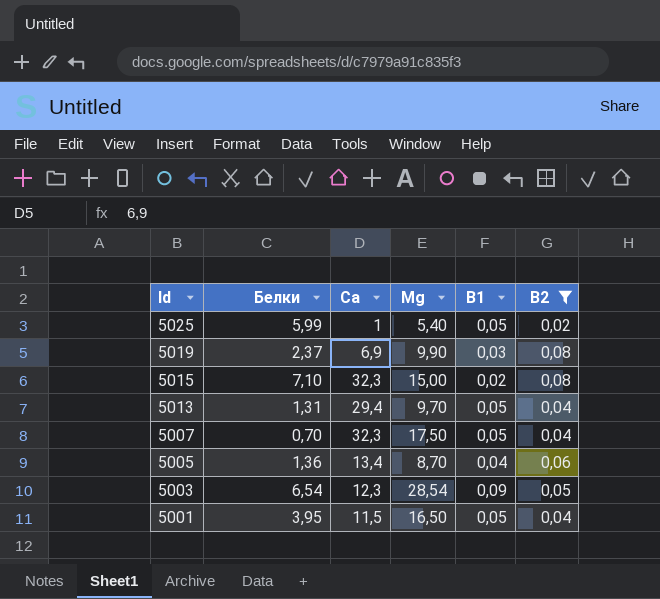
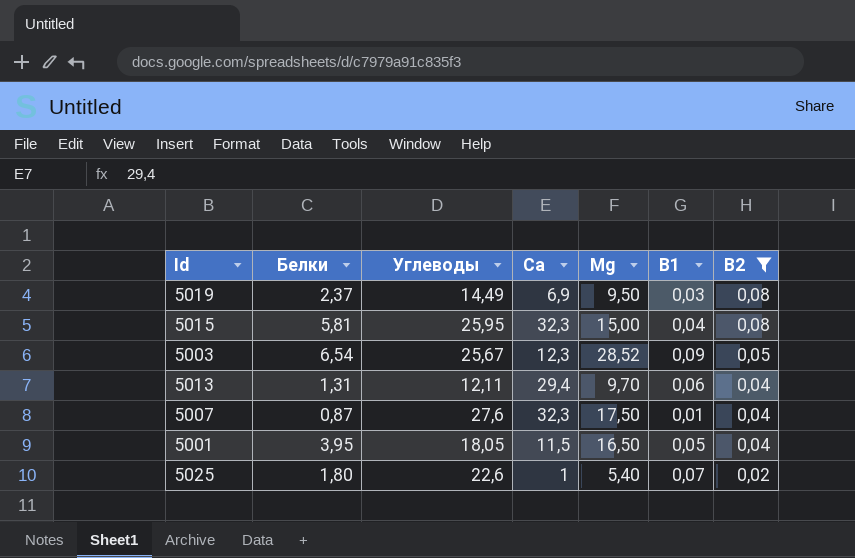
row order: Id descending -> B2 descending
column Углеводы | position: none -> 3
row 5005: 1,36 | 13,4 | 8,70 | 0,04 | 0,06 -> none
5019 | Mg: 9,90 -> 9,50
5015 | Белки: 7,10 -> 5,81
5015 | B1: 0,02 -> 0,04
5003 | Mg: 28,54 -> 28,52
5013 | B1: 0,05 -> 0,06
5007 | Белки: 0,70 -> 0,87
5007 | B1: 0,05 -> 0,01
5025 | Белки: 5,99 -> 1,80
5025 | B1: 0,05 -> 0,07

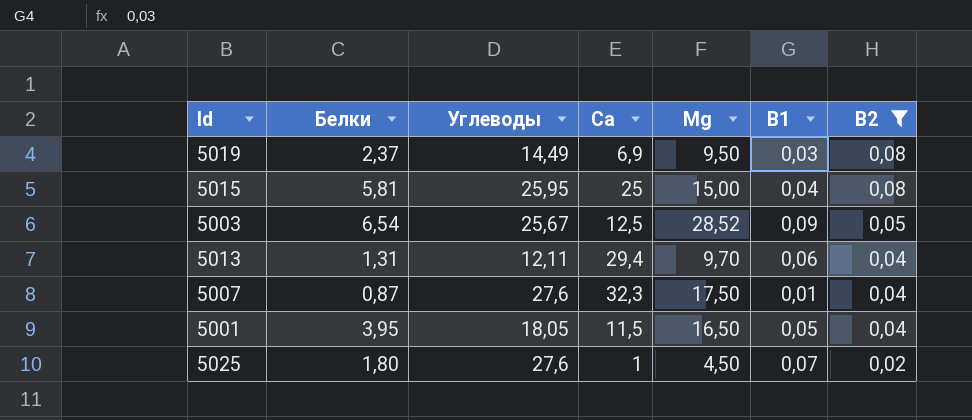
5015 | Ca: 32,3 -> 25
5003 | Ca: 12,3 -> 12,5
5025 | Углеводы: 22,6 -> 27,6
5025 | Mg: 5,40 -> 4,50

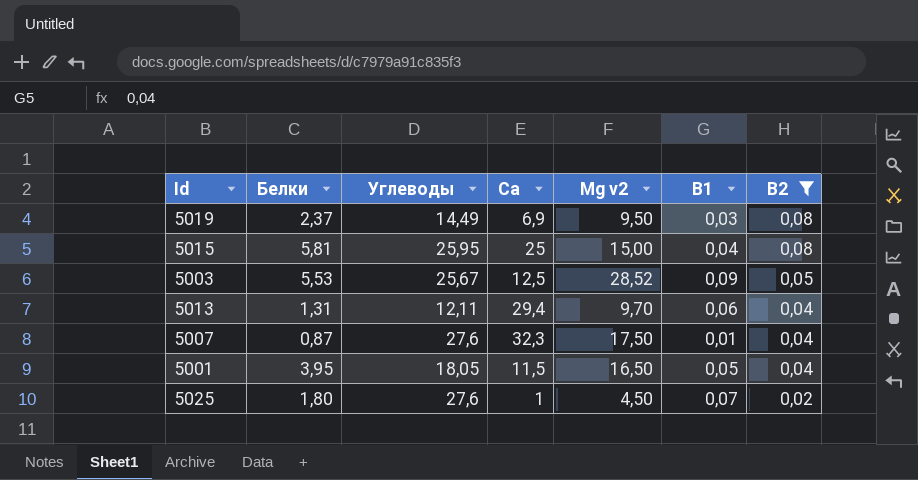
column name: Mg -> Mg v2
5003 | Белки: 6,54 -> 5,53

